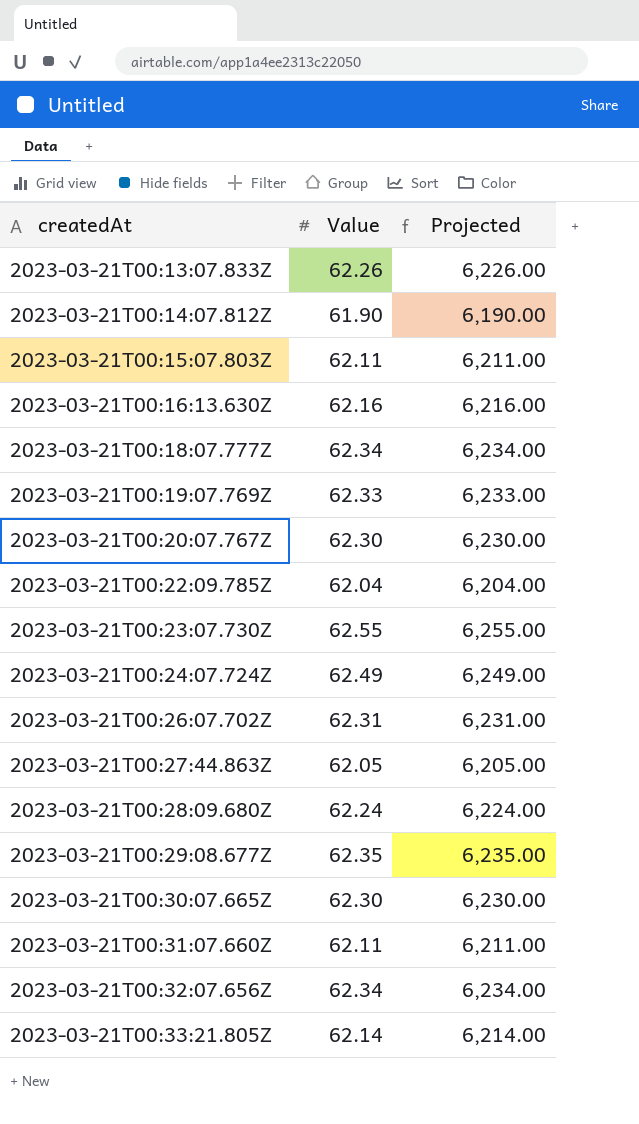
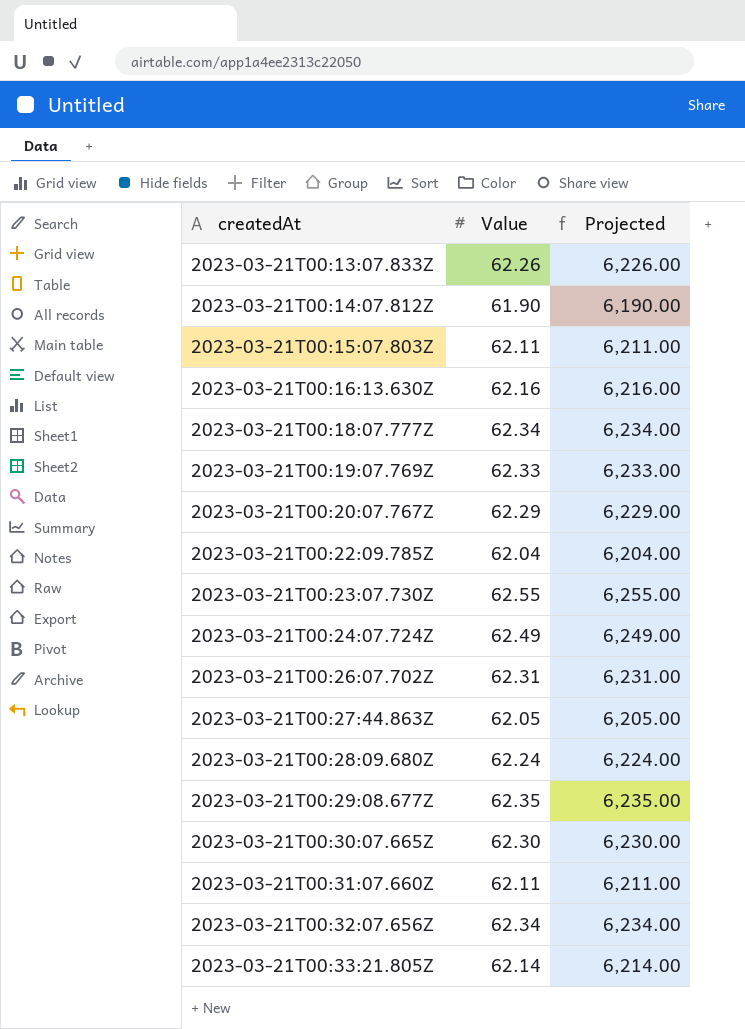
2023-03-21T00:20:07.767Z | Value: 62.30 -> 62.29
2023-03-21T00:20:07.767Z | Projected: 6,230.00 -> 6,229.00

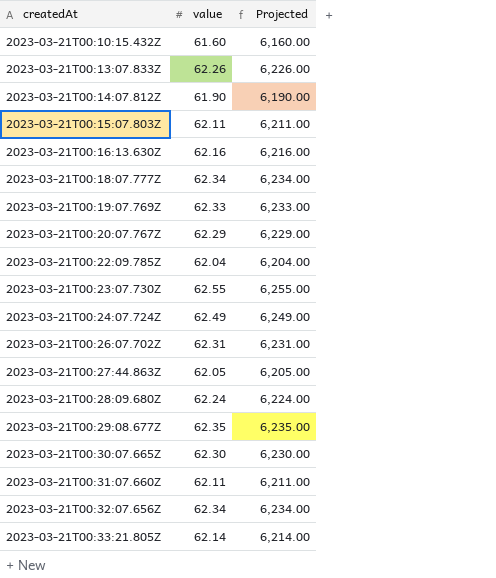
column name: Value -> value
row 2023-03-21T00:10:15.432Z: none -> 61.60 | 6,160.00

